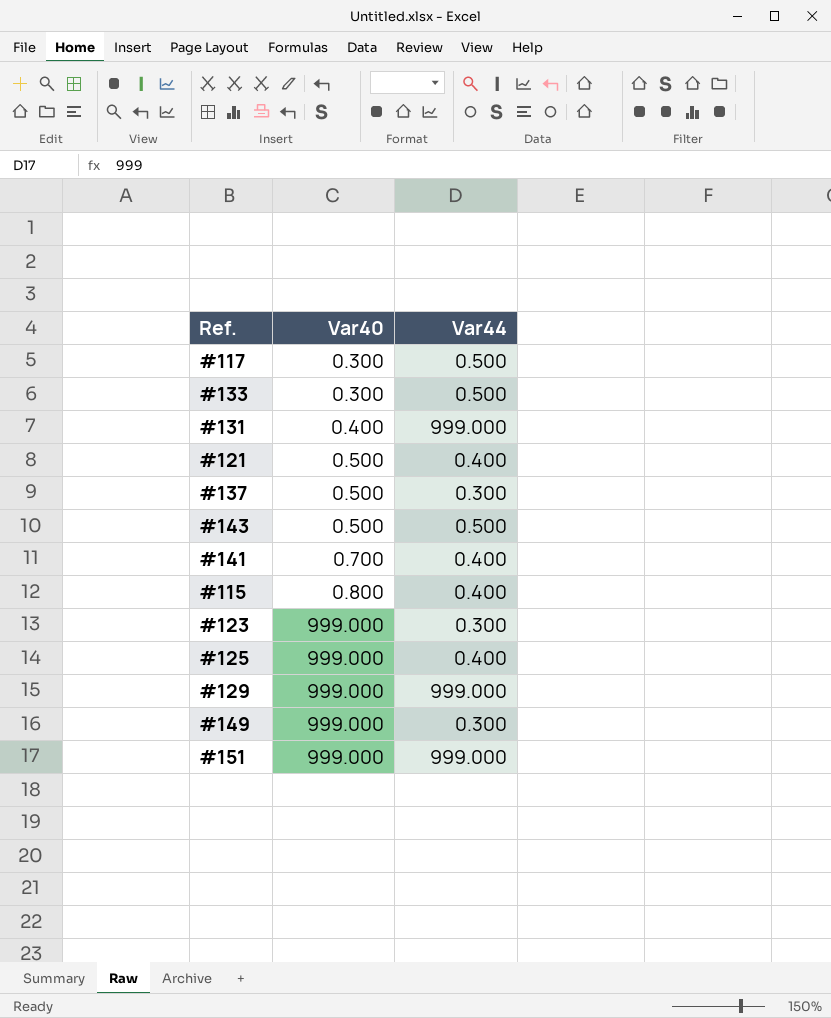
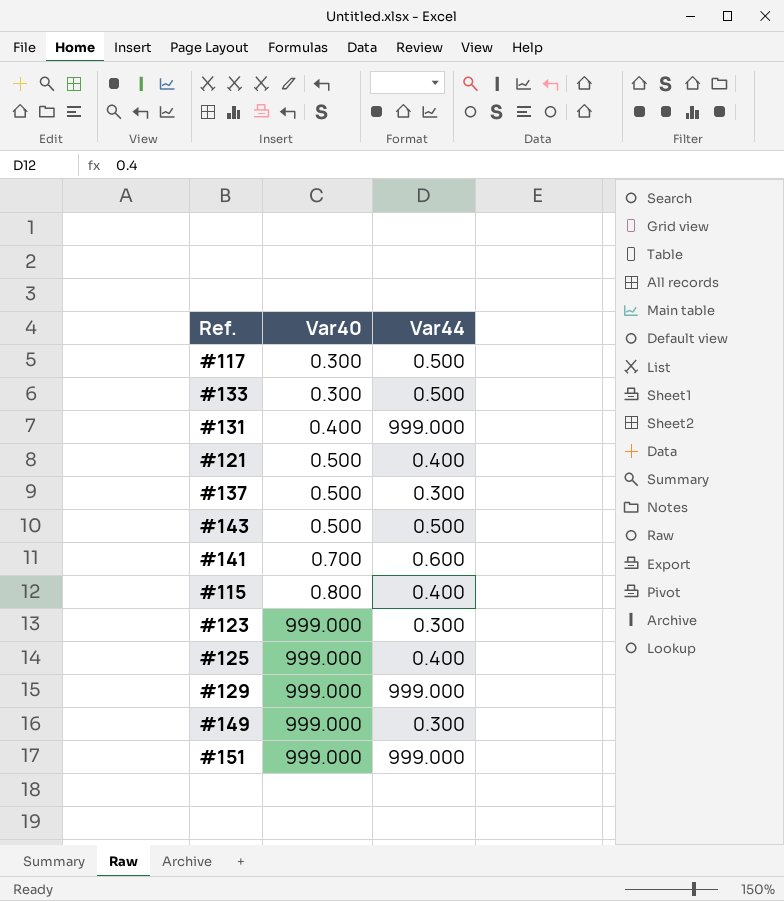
#141 | Var44: 0.400 -> 0.600

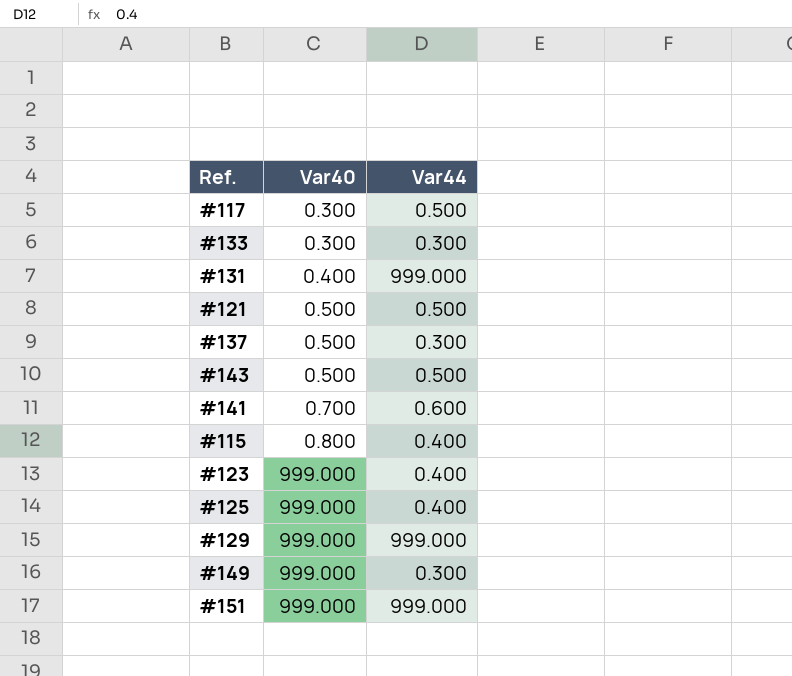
#133 | Var44: 0.500 -> 0.300
#121 | Var44: 0.400 -> 0.500
#123 | Var44: 0.300 -> 0.400

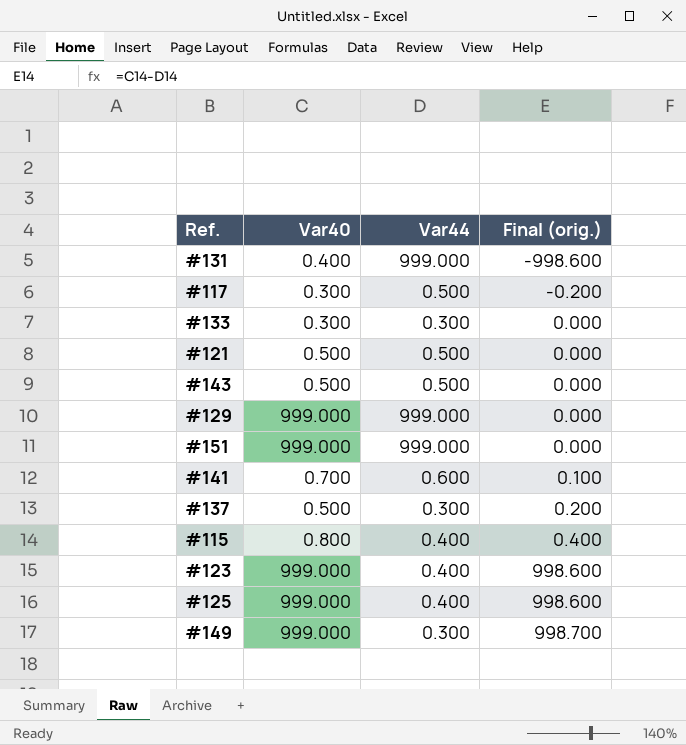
row order: Var40 ascending -> Final (orig.) ascending
column Final (orig.) | formula: none -> [Var40] - [Var44]

